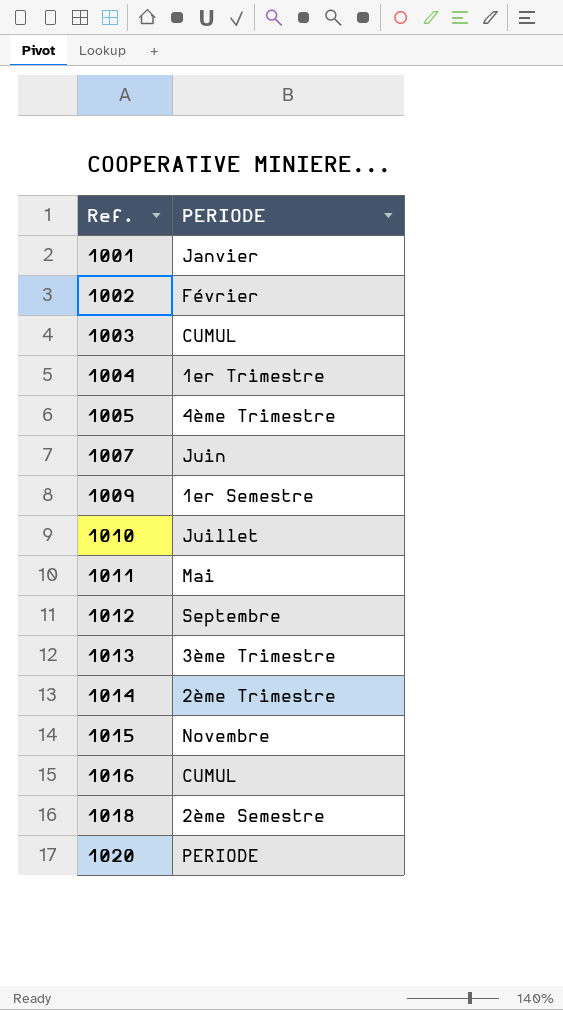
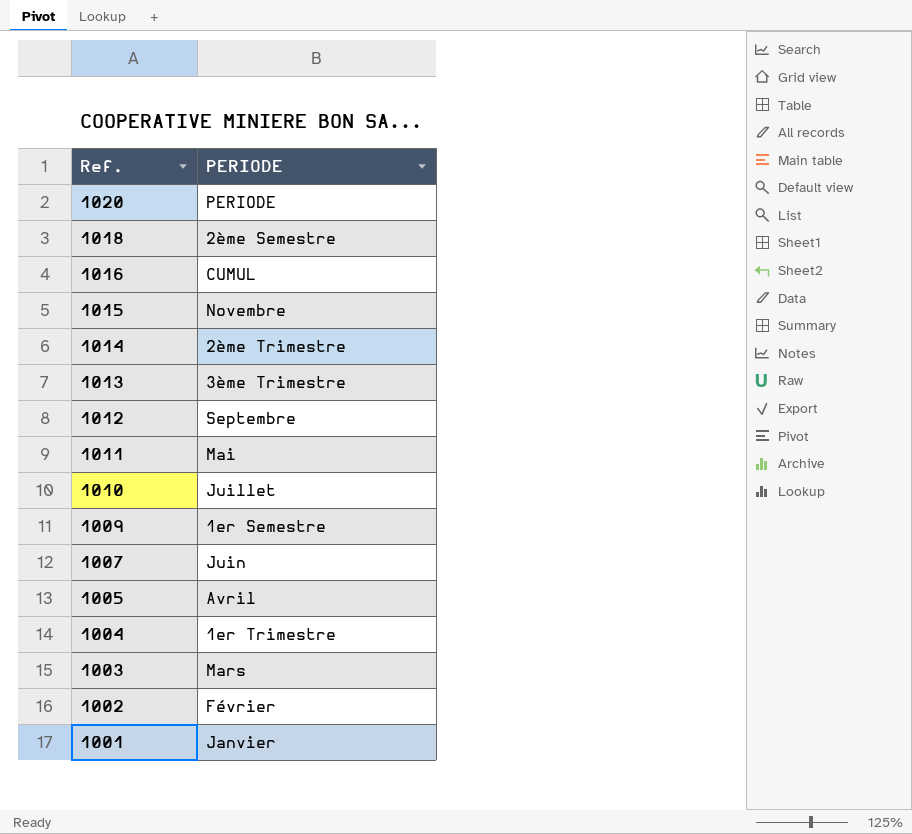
row order: Ref. ascending -> Ref. descending
1005 | PERIODE: 4ème Trimestre -> Avril
1003 | PERIODE: CUMUL -> Mars

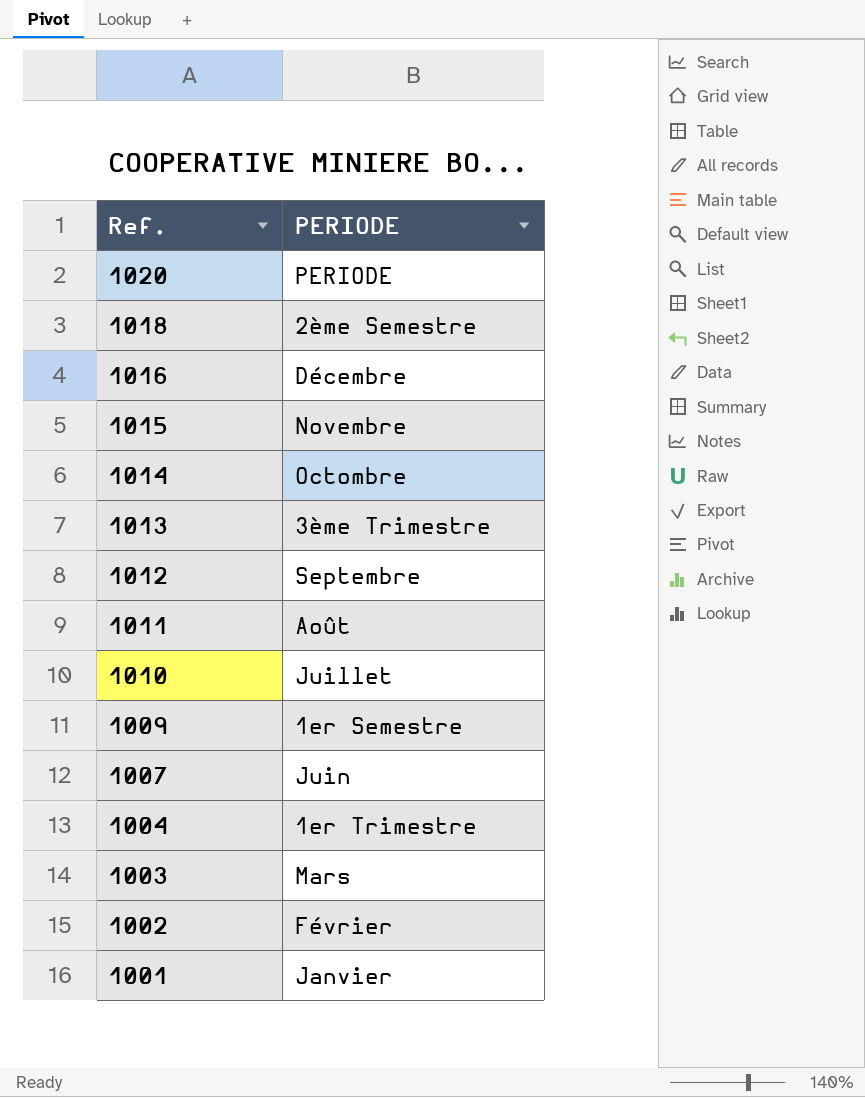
row 1005: Avril -> none
1016 | PERIODE: CUMUL -> Décembre
1014 | PERIODE: 2ème Trimestre -> Octombre
1011 | PERIODE: Mai -> Août

